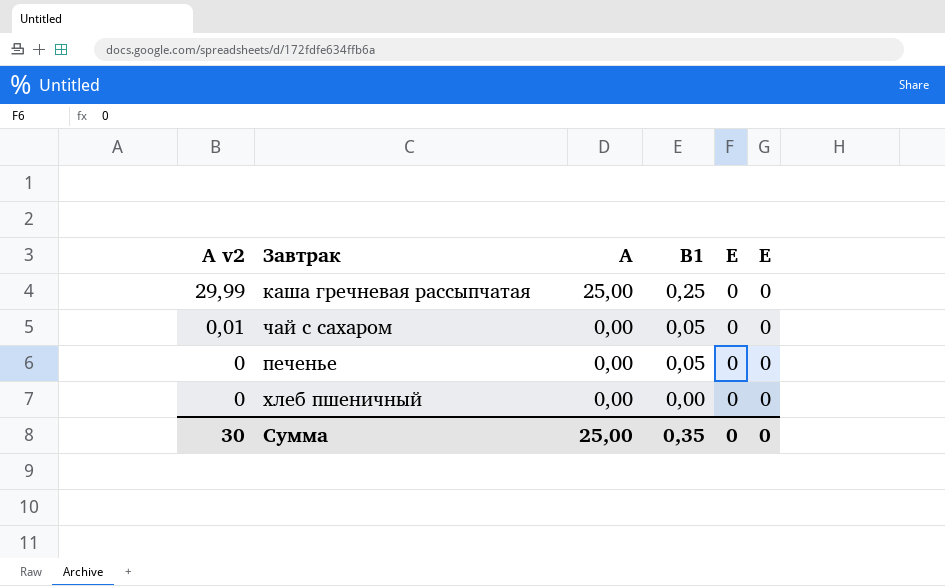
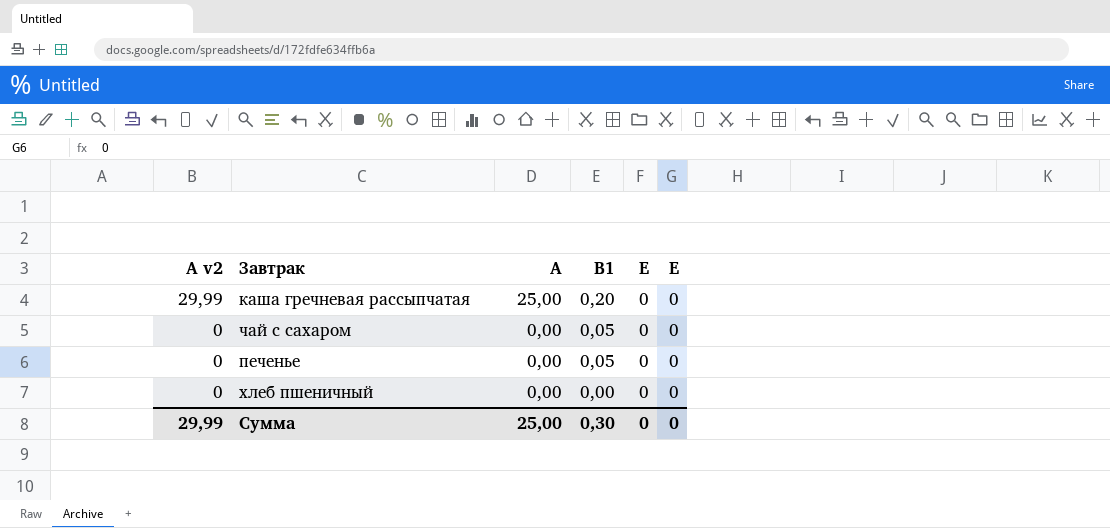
каша гречневая рассыпчатая | В1: 0,25 -> 0,20
чай с сахаром | A v2: 0,01 -> 0
Сумма | A v2: 30 -> 29,99
Сумма | В1: 0,35 -> 0,30

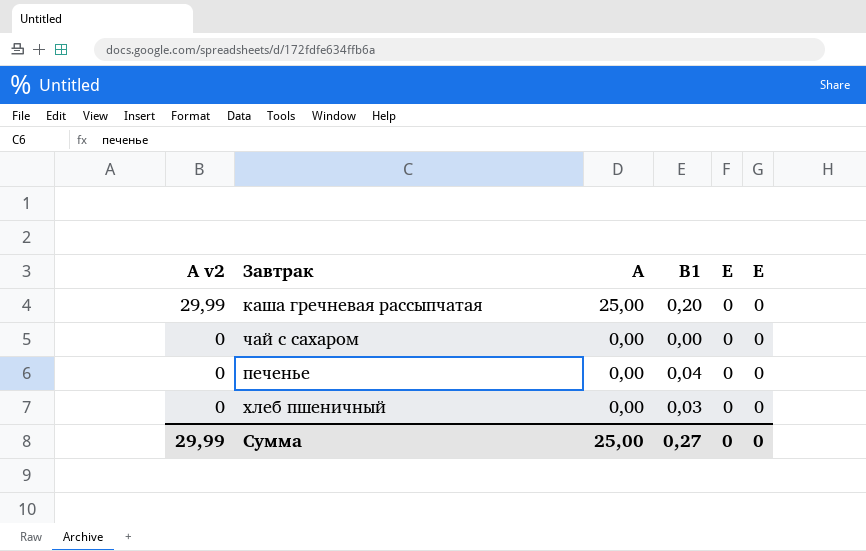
чай с сахаром | В1: 0,05 -> 0,00
печенье | В1: 0,05 -> 0,04
хлеб пшеничный | В1: 0,00 -> 0,03
Сумма | В1: 0,30 -> 0,27

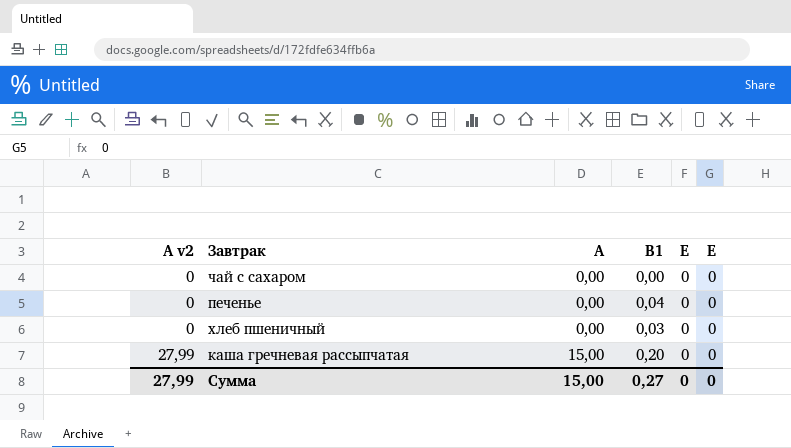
row order: A v2 descending -> A v2 ascending
каша гречневая рассыпчатая | A v2: 29,99 -> 27,99
каша гречневая рассыпчатая | А: 25,00 -> 15,00
Сумма | A v2: 29,99 -> 27,99
Сумма | А: 25,00 -> 15,00

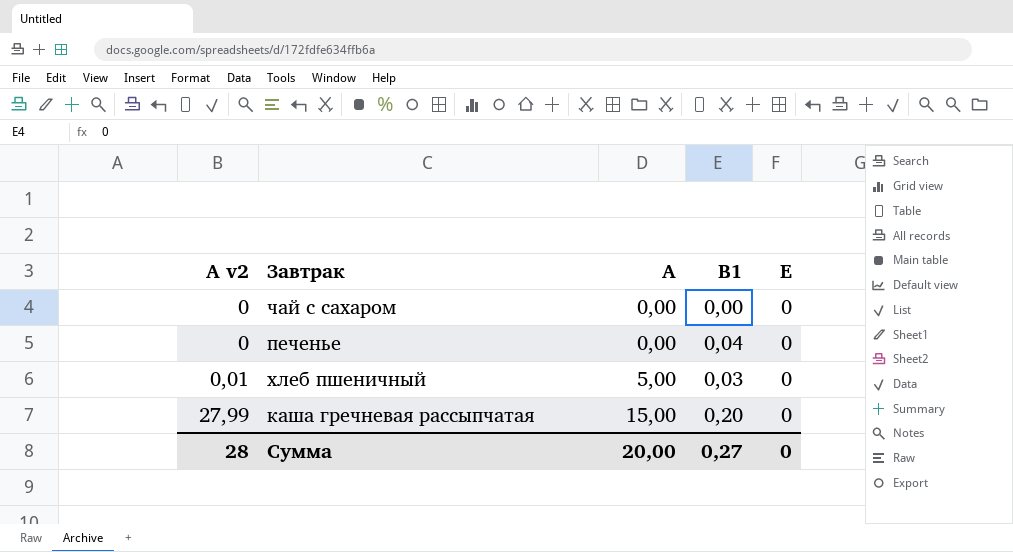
column Е | position: 5 -> none
хлеб пшеничный | A v2: 0 -> 0,01
хлеб пшеничный | А: 0,00 -> 5,00
Сумма | A v2: 27,99 -> 28
Сумма | А: 15,00 -> 20,00

